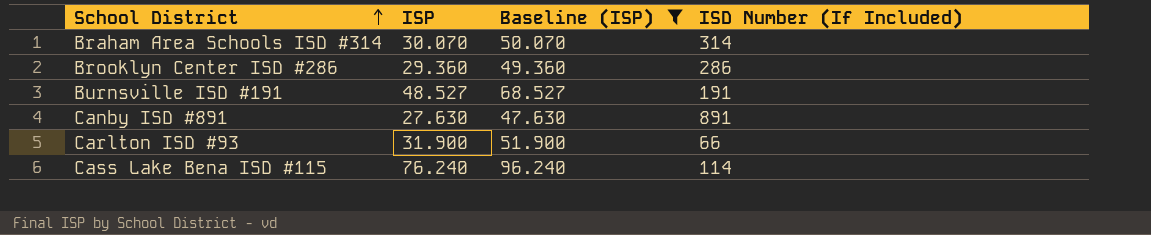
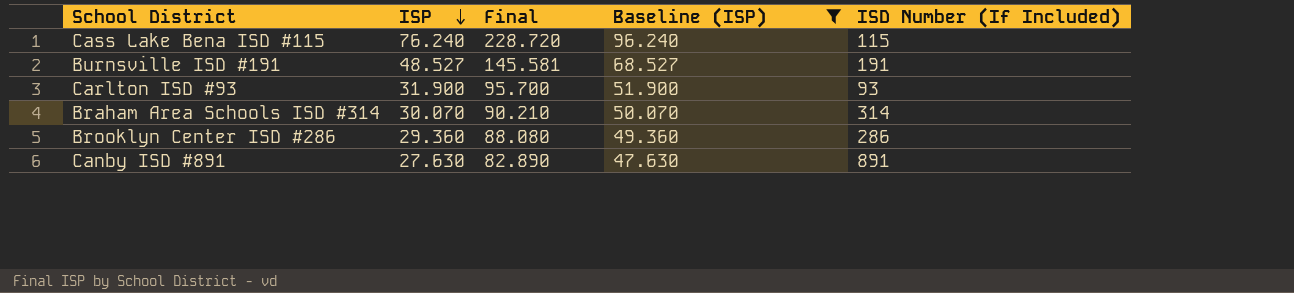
row order: School District ascending -> ISP descending
column Final | formula: none -> [ISP] * 3
Cass Lake Bena ISD #115 | ISD Number (If Included): 114 -> 115
Carlton ISD #93 | ISD Number (If Included): 66 -> 93

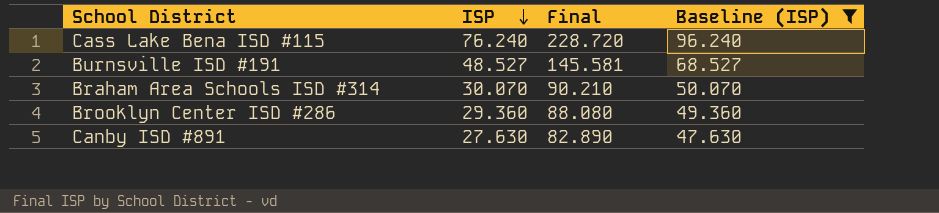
column ISD Number (If Included) | position: 5 -> none
row Carlton ISD #93: 31.900 | 95.700 | 51.900 | 93 -> none

